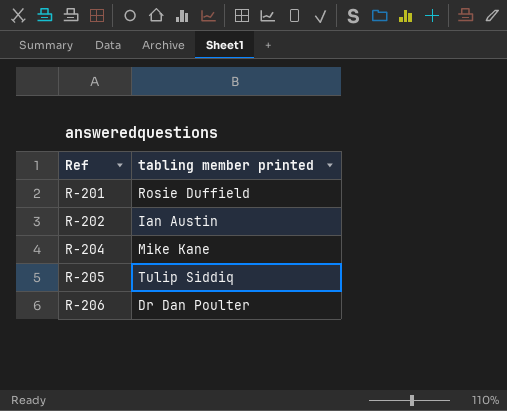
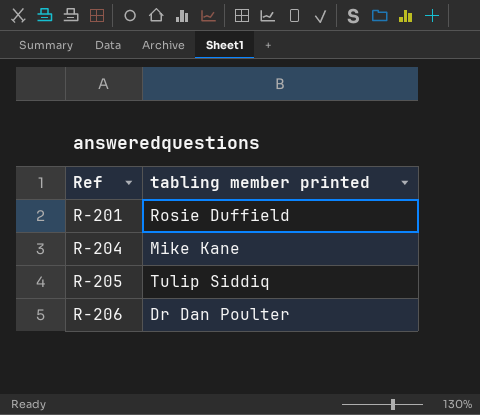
row R-202: Ian Austin -> none

